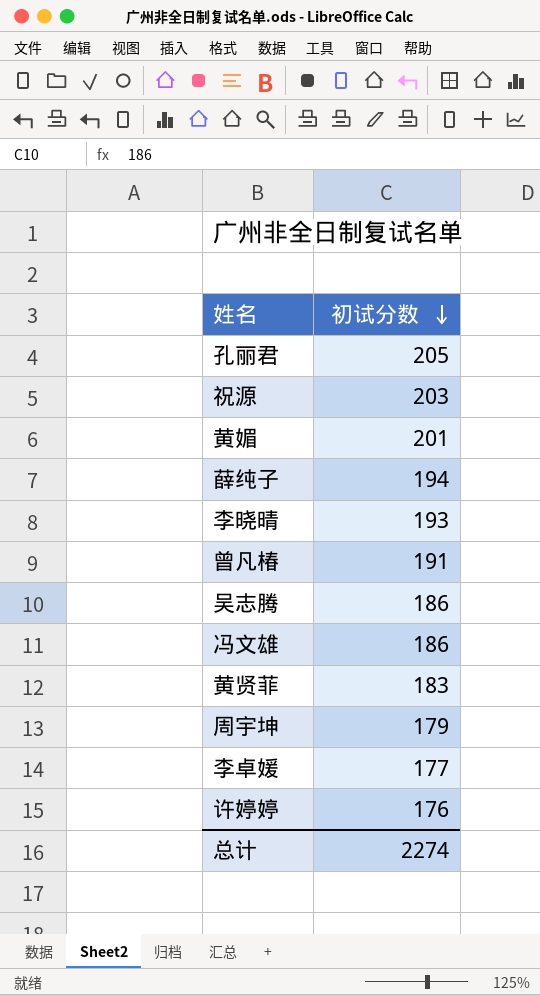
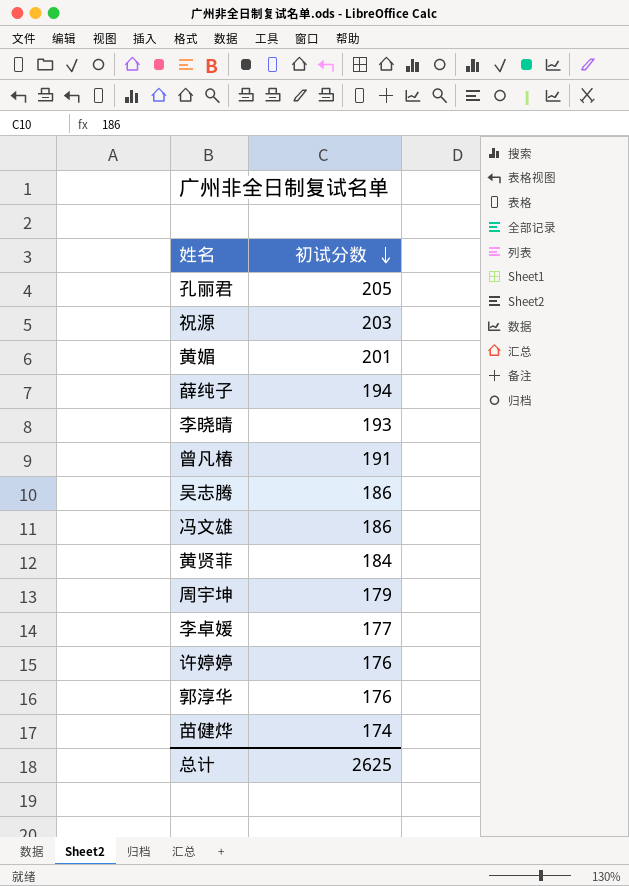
黄贤菲 | 初试分数: 183 -> 184
row 郭淳华: none -> 176
row 苗健烨: none -> 174
总计 | 初试分数: 2274 -> 2625

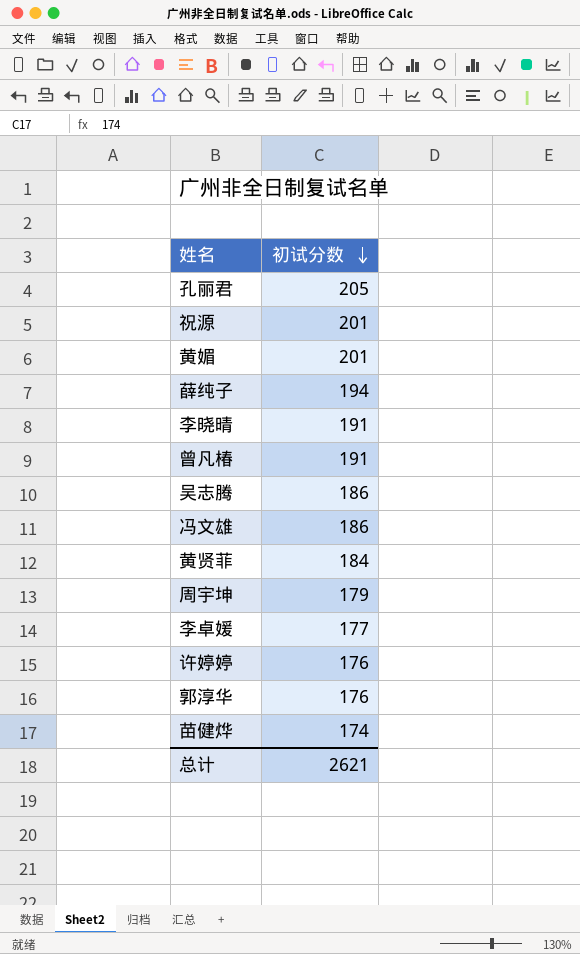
祝源 | 初试分数: 203 -> 201
李晓晴 | 初试分数: 193 -> 191
总计 | 初试分数: 2625 -> 2621

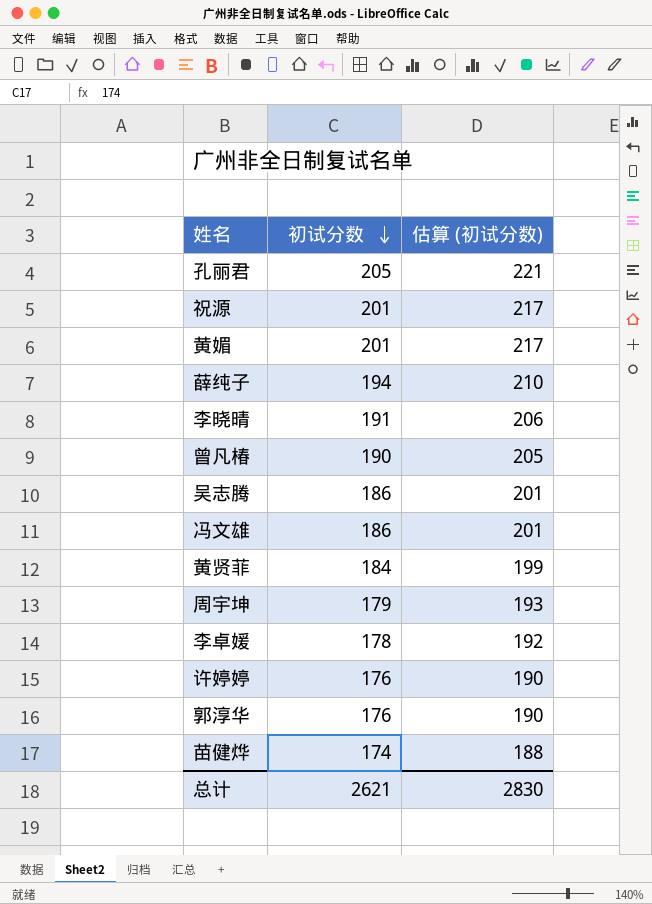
column 估算 (初试分数) | formula: none -> [初试分数] * 1.08
曾凡椿 | 初试分数: 191 -> 190
李卓媛 | 初试分数: 177 -> 178

